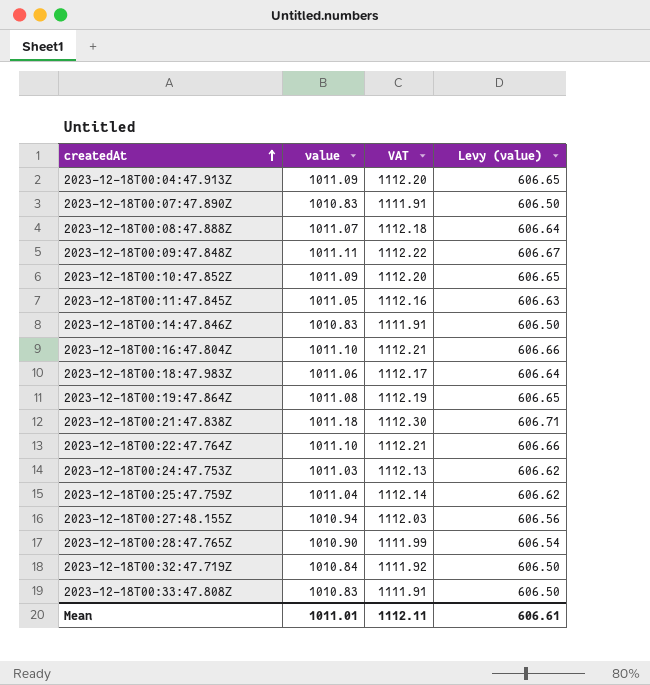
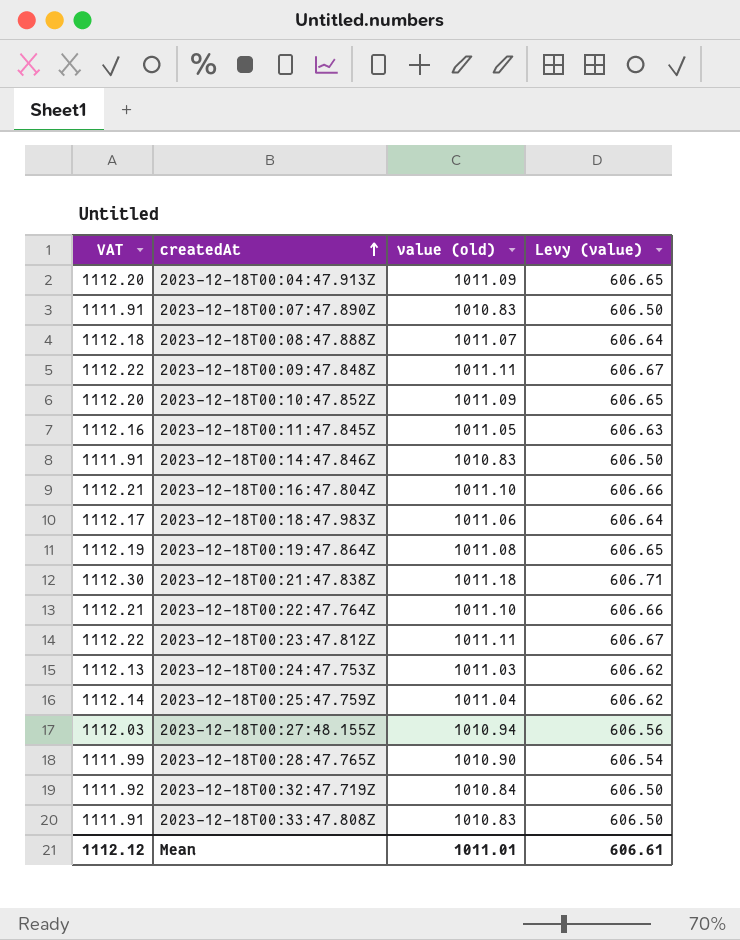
column VAT | position: 3 -> 1
column name: value -> value (old)
row 2023-12-18T00:23:47.812Z: none -> 1112.22 | 1011.11 | 606.67
Mean | VAT: 1112.11 -> 1112.12

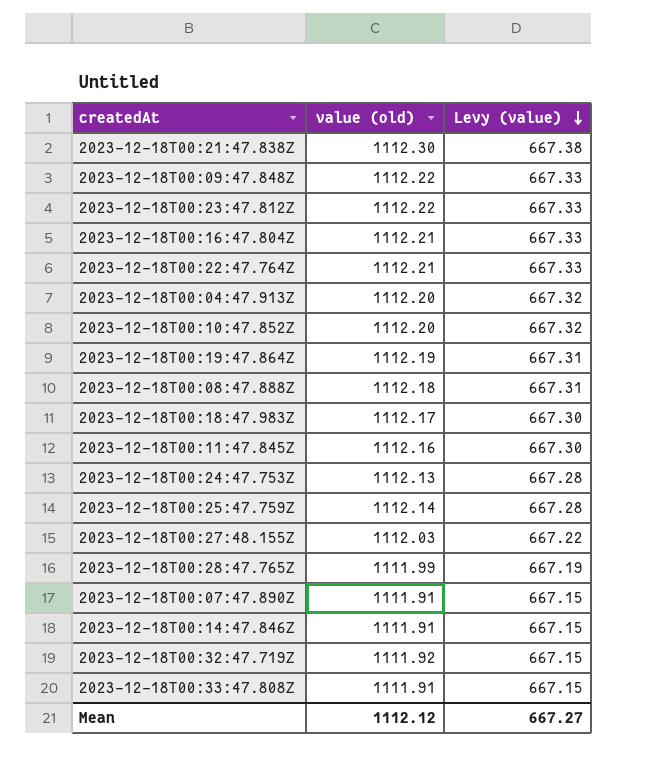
row order: createdAt ascending -> Levy (value) descending
column VAT | formula: [value (old)] * 1.1 -> none
2023-12-18T00:21:47.838Z | value (old): 1011.18 -> 1112.30
2023-12-18T00:21:47.838Z | Levy (value): 606.71 -> 667.38
2023-12-18T00:09:47.848Z | value (old): 1011.11 -> 1112.22
2023-12-18T00:09:47.848Z | Levy (value): 606.67 -> 667.33
2023-12-18T00:23:47.812Z | value (old): 1011.11 -> 1112.22
2023-12-18T00:23:47.812Z | Levy (value): 606.67 -> 667.33
2023-12-18T00:16:47.804Z | value (old): 1011.10 -> 1112.21
2023-12-18T00:16:47.804Z | Levy (value): 606.66 -> 667.33
2023-12-18T00:22:47.764Z | value (old): 1011.10 -> 1112.21
2023-12-18T00:22:47.764Z | Levy (value): 606.66 -> 667.33
2023-12-18T00:04:47.913Z | value (old): 1011.09 -> 1112.20
2023-12-18T00:04:47.913Z | Levy (value): 606.65 -> 667.32
2023-12-18T00:10:47.852Z | value (old): 1011.09 -> 1112.20
2023-12-18T00:10:47.852Z | Levy (value): 606.65 -> 667.32
2023-12-18T00:19:47.864Z | value (old): 1011.08 -> 1112.19
2023-12-18T00:19:47.864Z | Levy (value): 606.65 -> 667.31
2023-12-18T00:08:47.888Z | value (old): 1011.07 -> 1112.18
2023-12-18T00:08:47.888Z | Levy (value): 606.64 -> 667.31
2023-12-18T00:18:47.983Z | value (old): 1011.06 -> 1112.17
2023-12-18T00:18:47.983Z | Levy (value): 606.64 -> 667.30
2023-12-18T00:11:47.845Z | value (old): 1011.05 -> 1112.16
2023-12-18T00:11:47.845Z | Levy (value): 606.63 -> 667.30
2023-12-18T00:24:47.753Z | value (old): 1011.03 -> 1112.13
2023-12-18T00:24:47.753Z | Levy (value): 606.62 -> 667.28
2023-12-18T00:25:47.759Z | value (old): 1011.04 -> 1112.14
2023-12-18T00:25:47.759Z | Levy (value): 606.62 -> 667.28
2023-12-18T00:27:48.155Z | value (old): 1010.94 -> 1112.03
2023-12-18T00:27:48.155Z | Levy (value): 606.56 -> 667.22
2023-12-18T00:28:47.765Z | value (old): 1010.90 -> 1111.99
2023-12-18T00:28:47.765Z | Levy (value): 606.54 -> 667.19
2023-12-18T00:07:47.890Z | value (old): 1010.83 -> 1111.91
2023-12-18T00:07:47.890Z | Levy (value): 606.50 -> 667.15
2023-12-18T00:14:47.846Z | value (old): 1010.83 -> 1111.91
2023-12-18T00:14:47.846Z | Levy (value): 606.50 -> 667.15
2023-12-18T00:32:47.719Z | value (old): 1010.84 -> 1111.92
2023-12-18T00:32:47.719Z | Levy (value): 606.50 -> 667.15
2023-12-18T00:33:47.808Z | value (old): 1010.83 -> 1111.91
2023-12-18T00:33:47.808Z | Levy (value): 606.50 -> 667.15
Mean | value (old): 1011.01 -> 1112.12
Mean | Levy (value): 606.61 -> 667.27

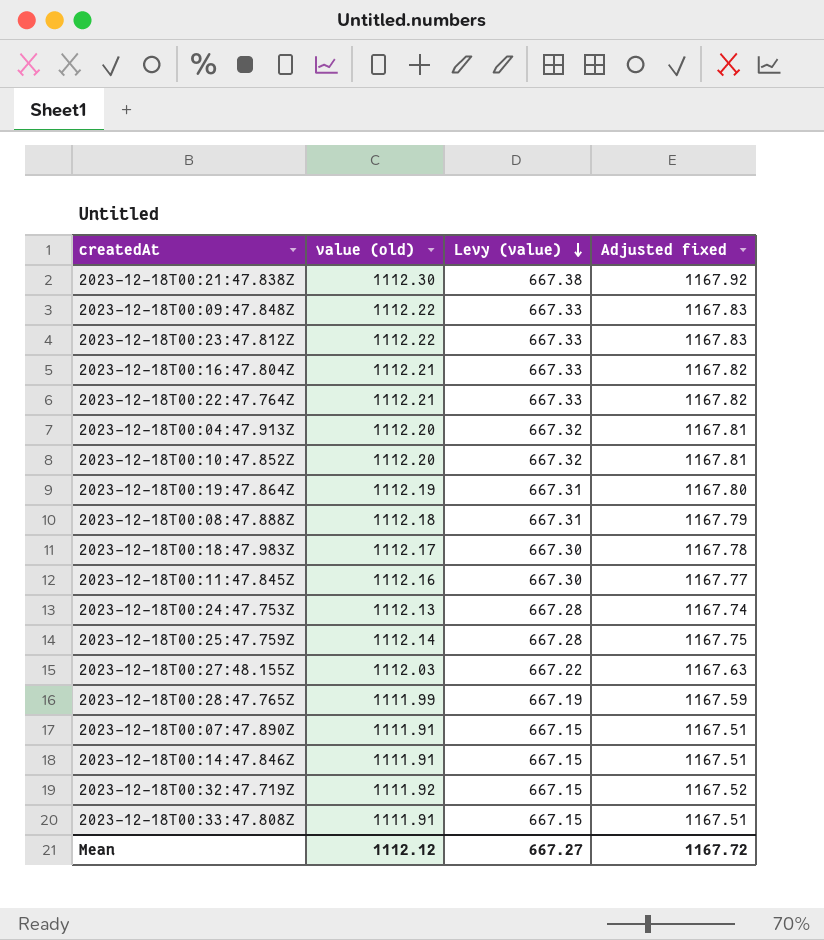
column Adjusted fixed | formula: none -> [value (old)] * 1.05

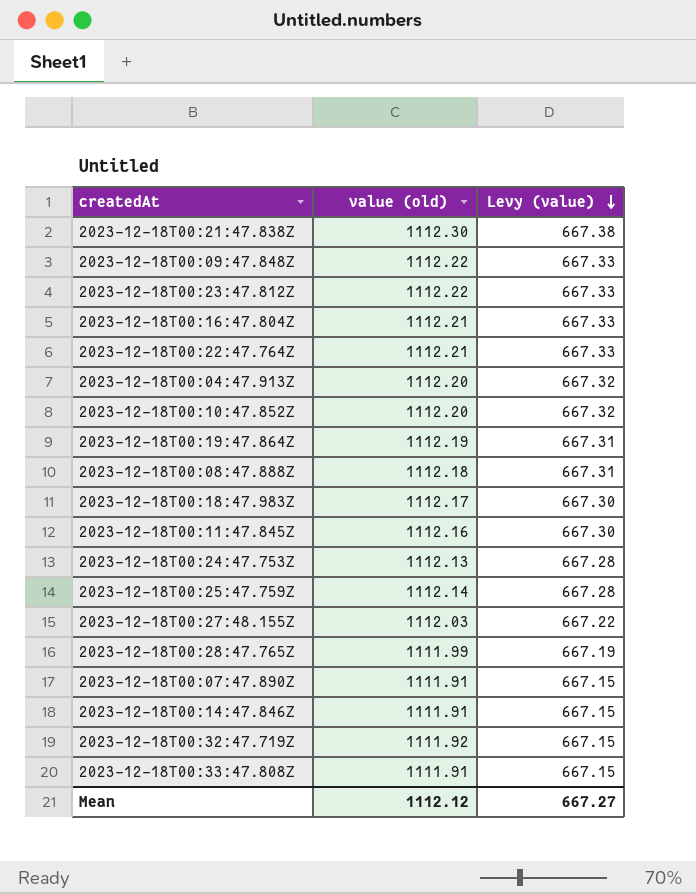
column Adjusted fixed | formula: [value (old)] * 1.05 -> none

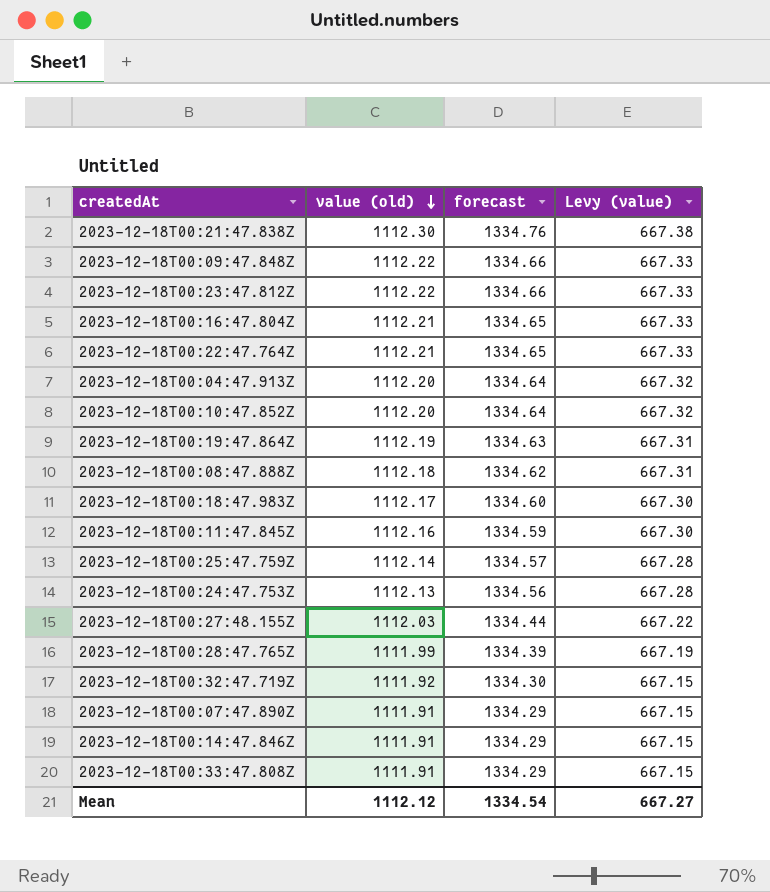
row order: Levy (value) descending -> value (old) descending
column forecast | formula: none -> [value (old)] * 1.2

